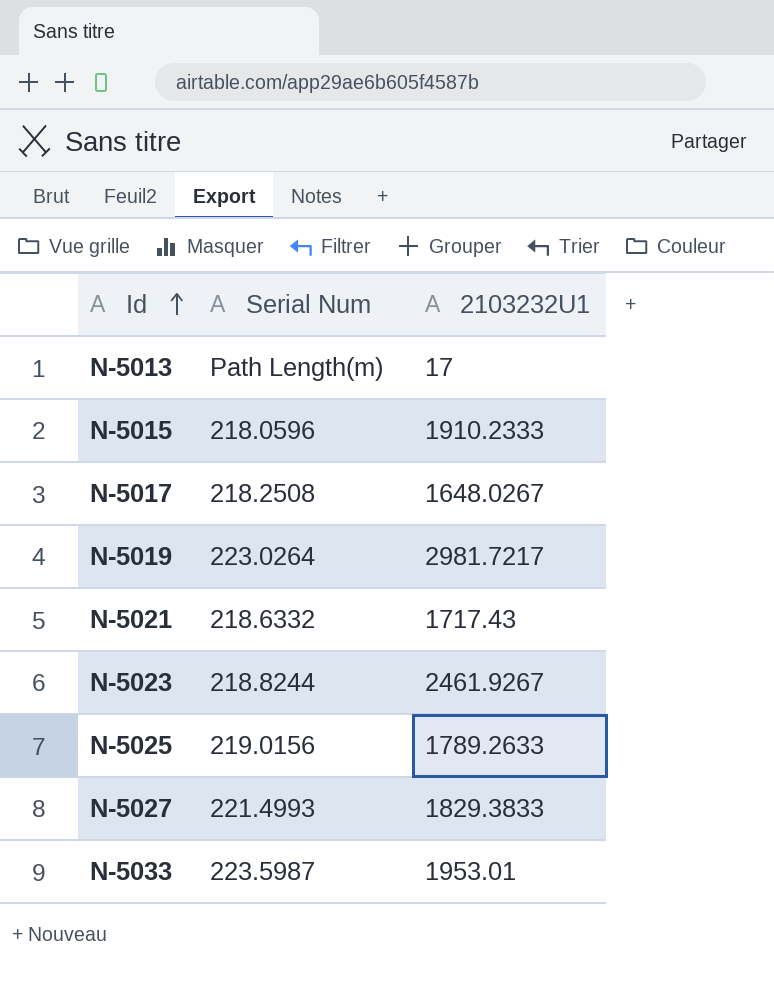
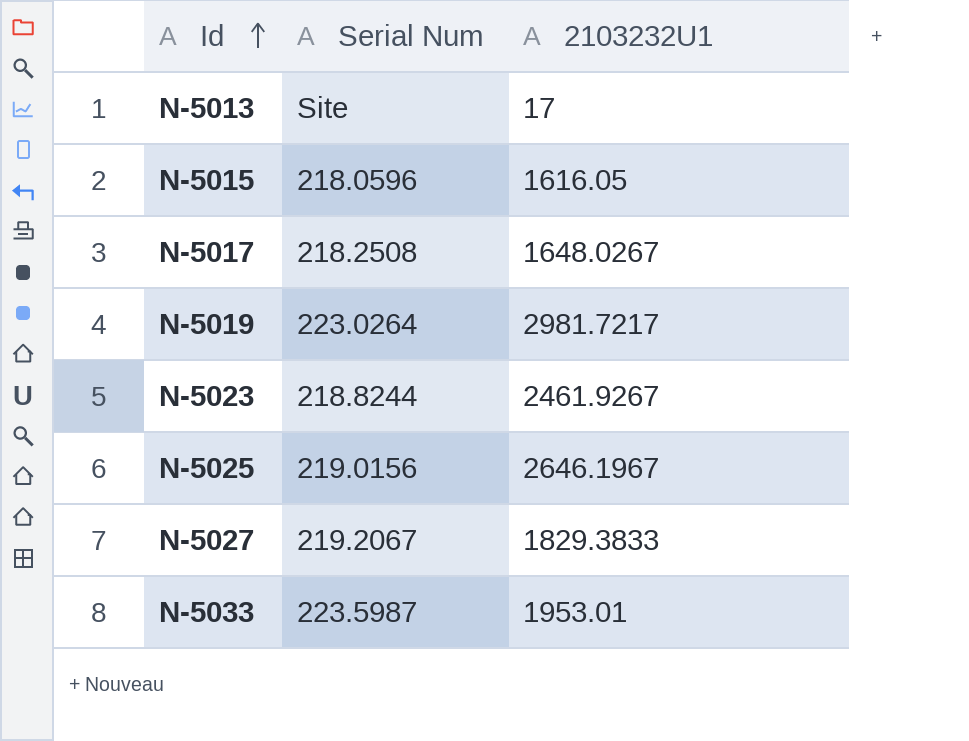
row N-5021: 218.6332 | 1717.43 -> none
N-5013 | Serial Num: Path Length(m) -> Site
N-5015 | 2103232U1: 1910.2333 -> 1616.05
N-5025 | 2103232U1: 1789.2633 -> 2646.1967
N-5027 | Serial Num: 221.4993 -> 219.2067

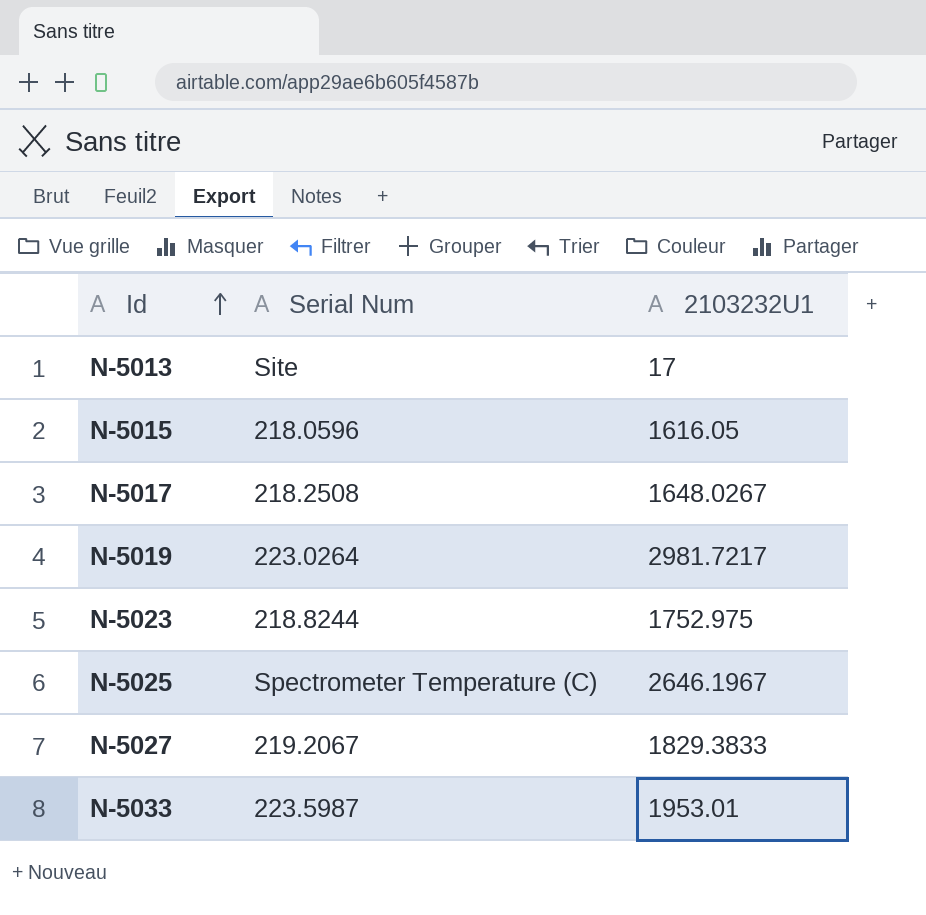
N-5023 | 2103232U1: 2461.9267 -> 1752.975
N-5025 | Serial Num: 219.0156 -> Spectrometer Temperature (C)

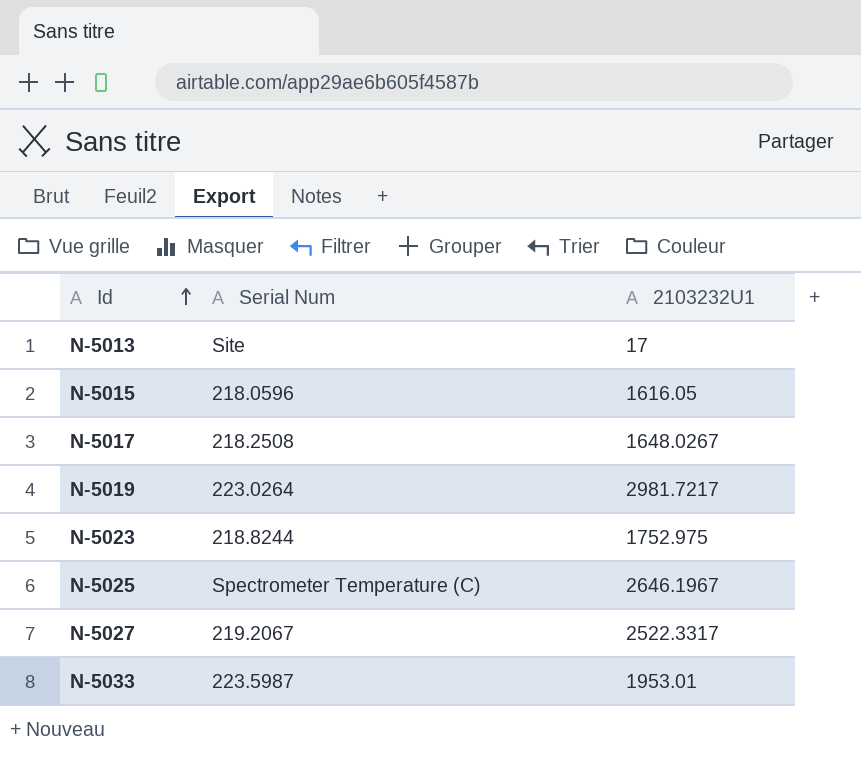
N-5027 | 2103232U1: 1829.3833 -> 2522.3317

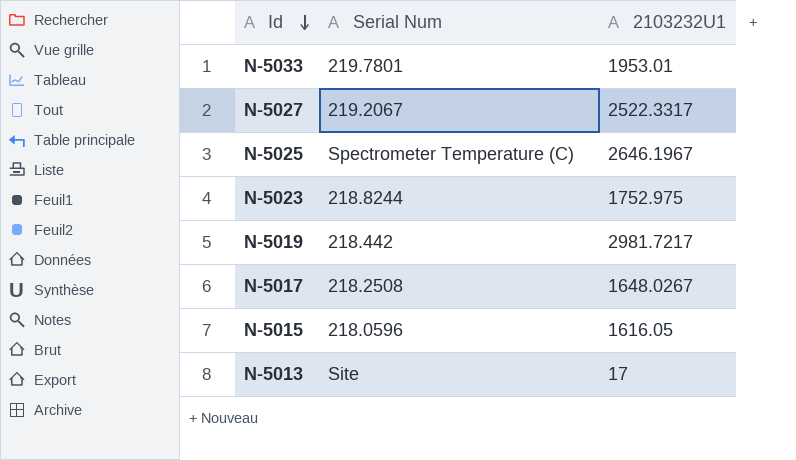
row order: Id ascending -> Id descending
N-5033 | Serial Num: 223.5987 -> 219.7801
N-5019 | Serial Num: 223.0264 -> 218.442

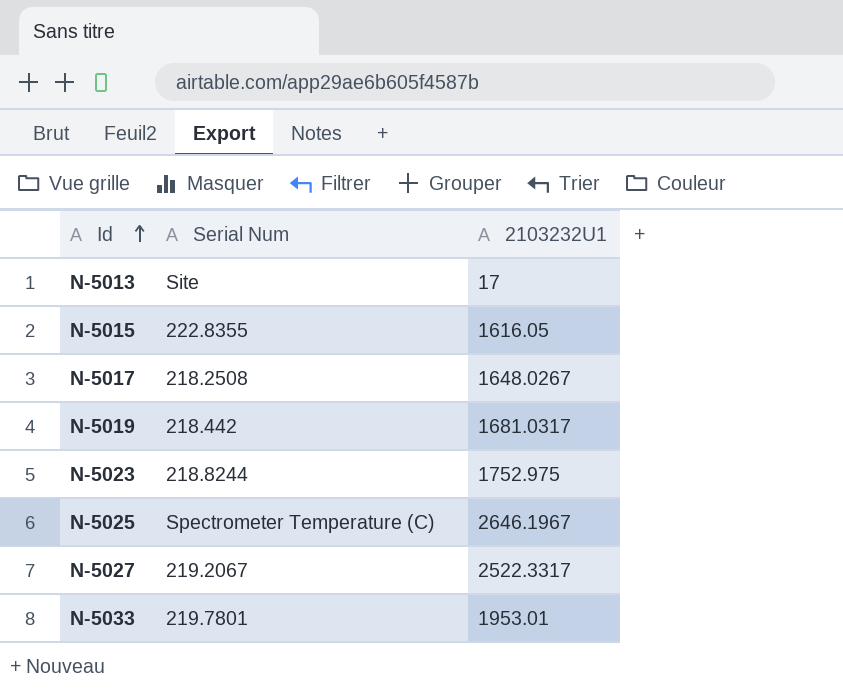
row order: Id descending -> Id ascending
N-5015 | Serial Num: 218.0596 -> 222.8355
N-5019 | 2103232U1: 2981.7217 -> 1681.0317

